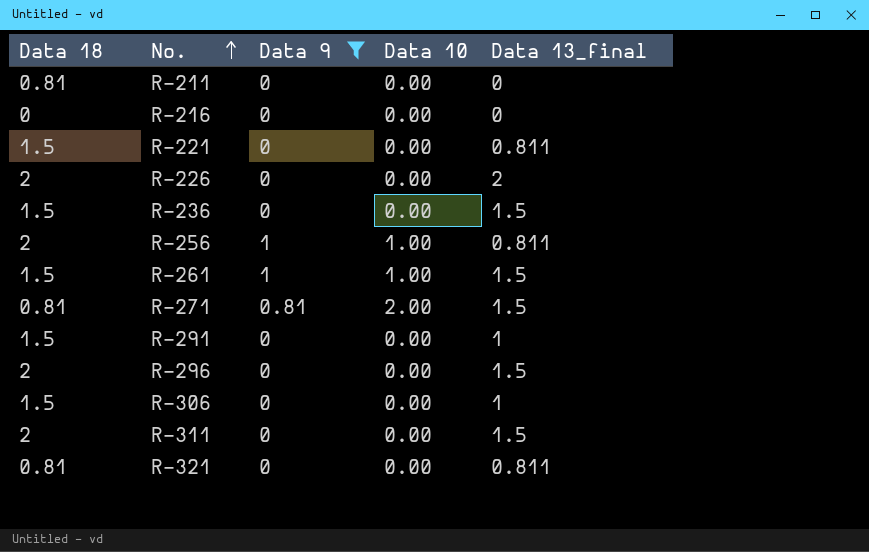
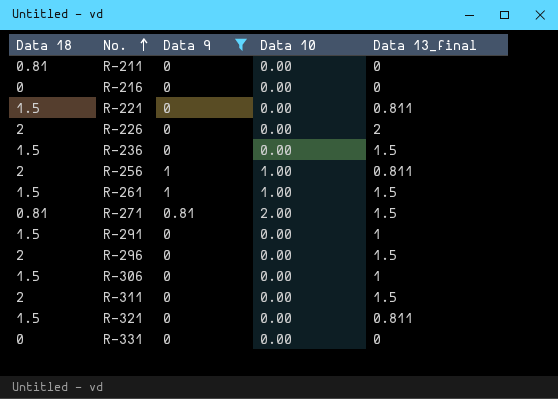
R-321 | Data 18: 0.81 -> 1.5
row R-331: none -> 0 | 0 | 0.00 | 0

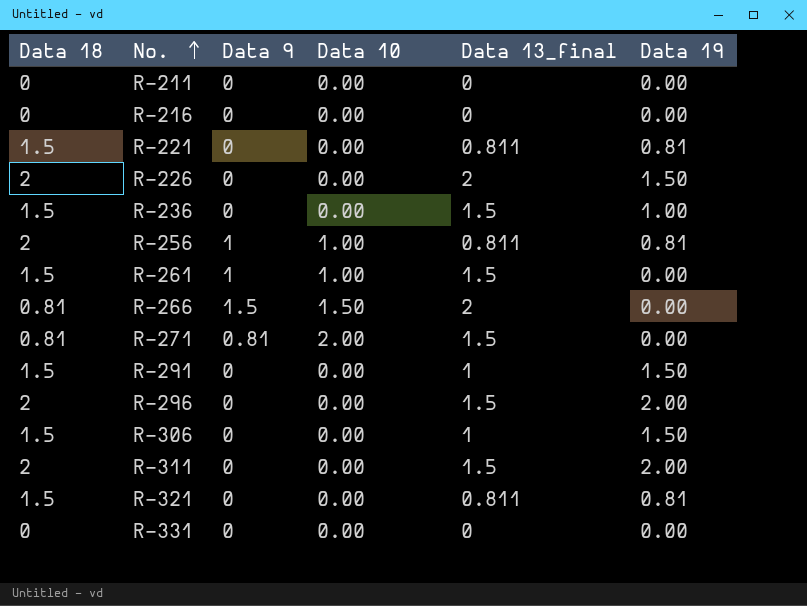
filter: Data 9 != 1.5 -> none
column Data 19 | position: none -> 6
R-211 | Data 18: 0.81 -> 0

